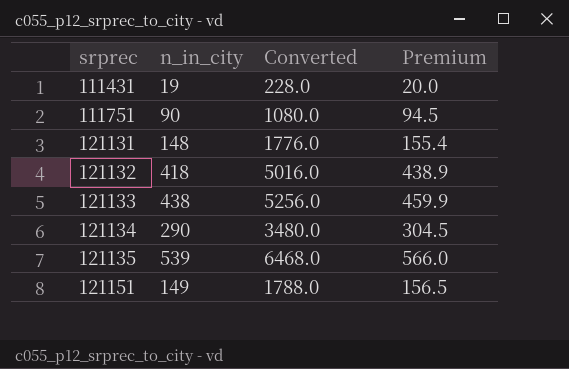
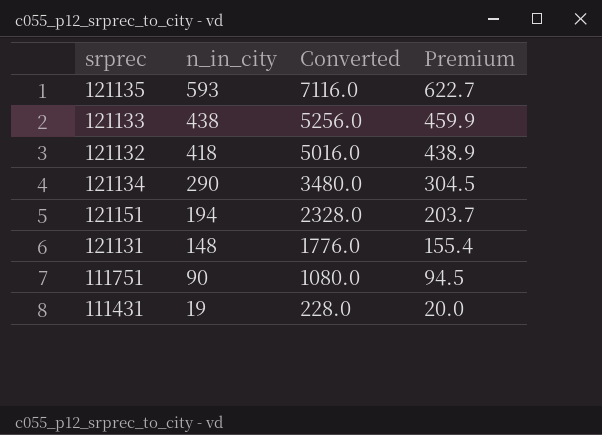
row order: srprec ascending -> n_in_city descending
121135 | n_in_city: 539 -> 593
121135 | Converted: 6468.0 -> 7116.0
121135 | Premium: 566.0 -> 622.7
121151 | n_in_city: 149 -> 194
121151 | Converted: 1788.0 -> 2328.0
121151 | Premium: 156.5 -> 203.7

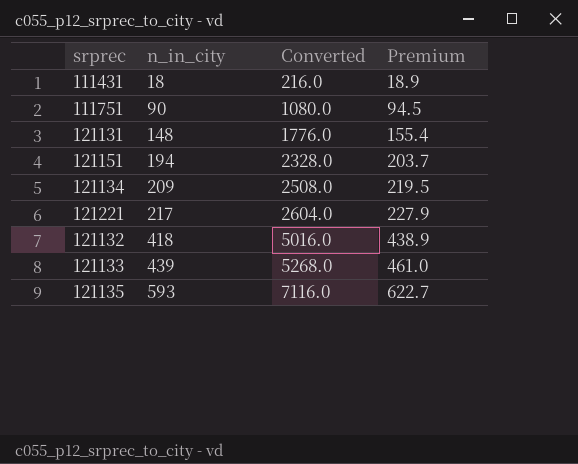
row order: n_in_city descending -> n_in_city ascending
111431 | n_in_city: 19 -> 18
111431 | Converted: 228.0 -> 216.0
111431 | Premium: 20.0 -> 18.9
121134 | n_in_city: 290 -> 209
121134 | Converted: 3480.0 -> 2508.0
121134 | Premium: 304.5 -> 219.5
row 121221: none -> 217 | 2604.0 | 227.9
121133 | n_in_city: 438 -> 439
121133 | Converted: 5256.0 -> 5268.0
121133 | Premium: 459.9 -> 461.0

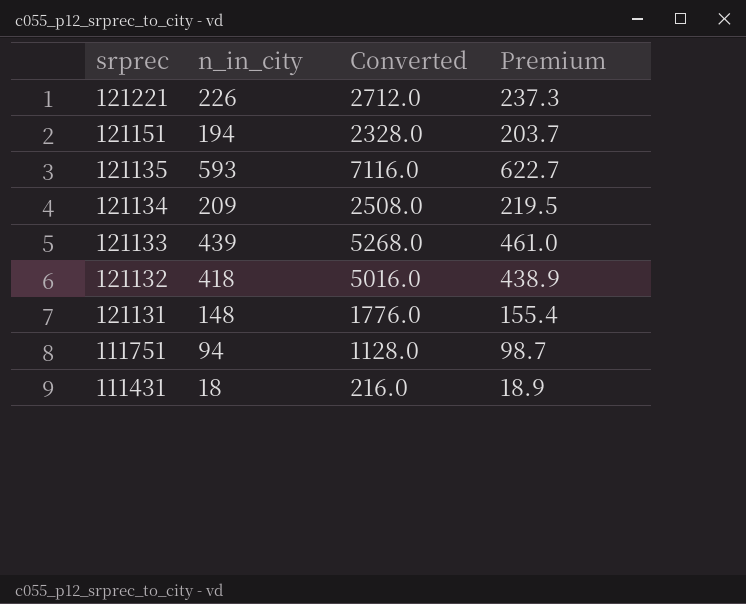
row order: n_in_city ascending -> srprec descending
121221 | n_in_city: 217 -> 226
121221 | Converted: 2604.0 -> 2712.0
121221 | Premium: 227.9 -> 237.3
111751 | n_in_city: 90 -> 94
111751 | Converted: 1080.0 -> 1128.0
111751 | Premium: 94.5 -> 98.7

